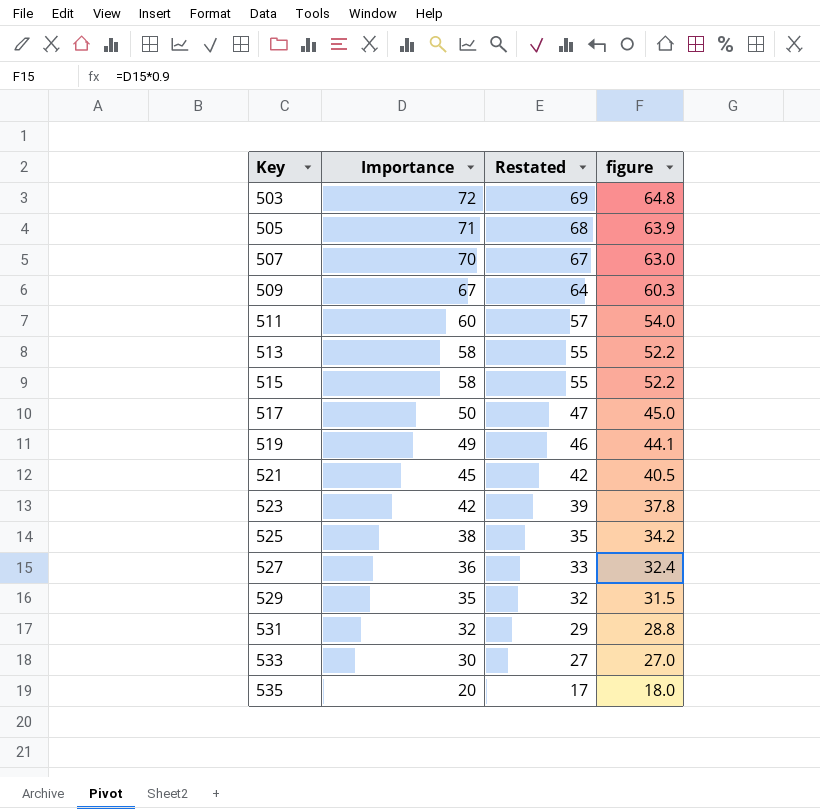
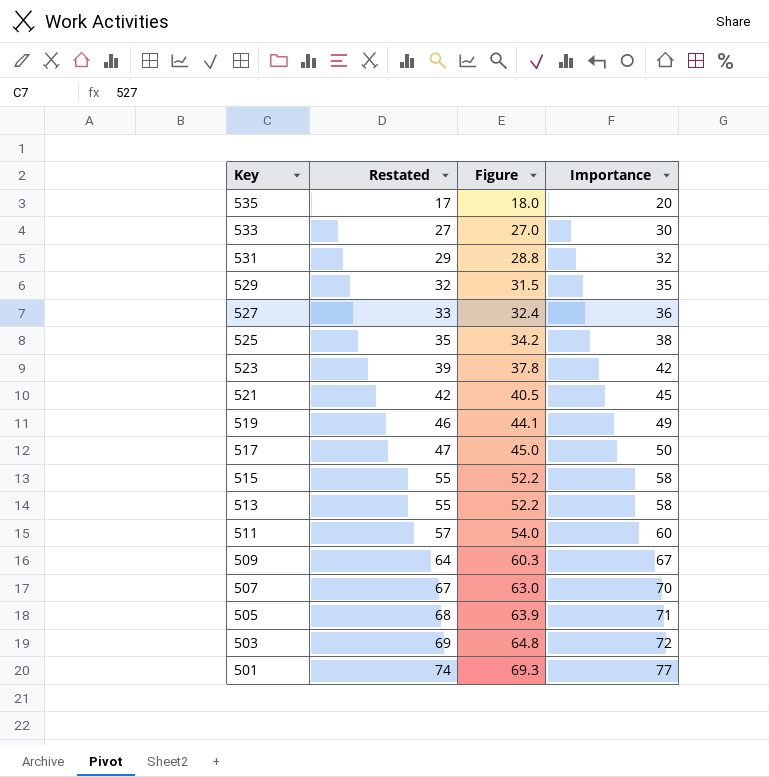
row order: Key ascending -> Key descending
column name: figure -> Figure
column Importance | position: 2 -> 4
row 501: none -> 74 | 69.3 | 77

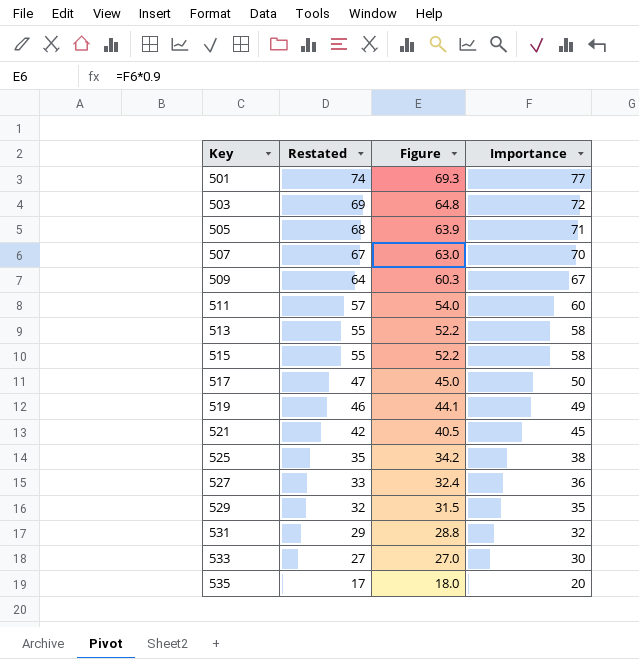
row order: Key descending -> Key ascending
row 523: 39 | 37.8 | 42 -> none

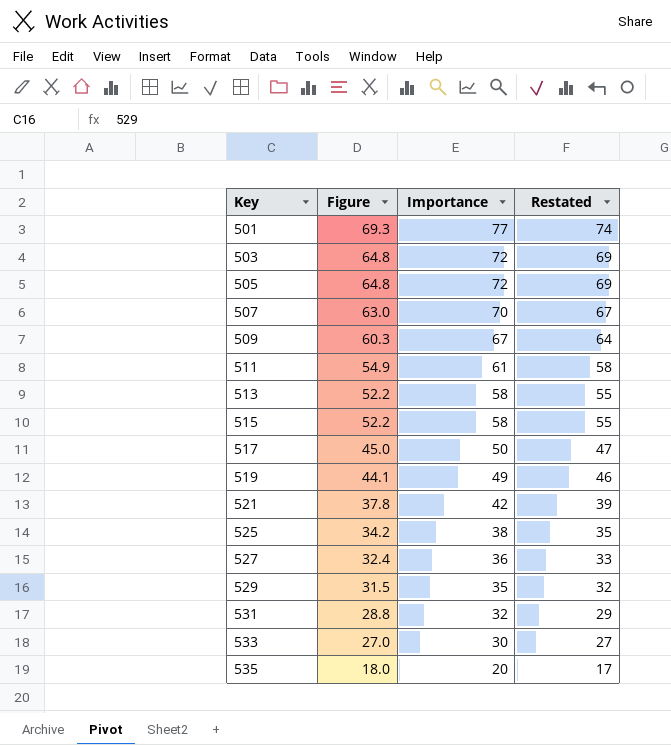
column Restated | position: 2 -> 4
505 | Figure: 63.9 -> 64.8
505 | Importance: 71 -> 72
505 | Restated: 68 -> 69
511 | Figure: 54.0 -> 54.9
511 | Importance: 60 -> 61
511 | Restated: 57 -> 58
521 | Figure: 40.5 -> 37.8
521 | Importance: 45 -> 42
521 | Restated: 42 -> 39

